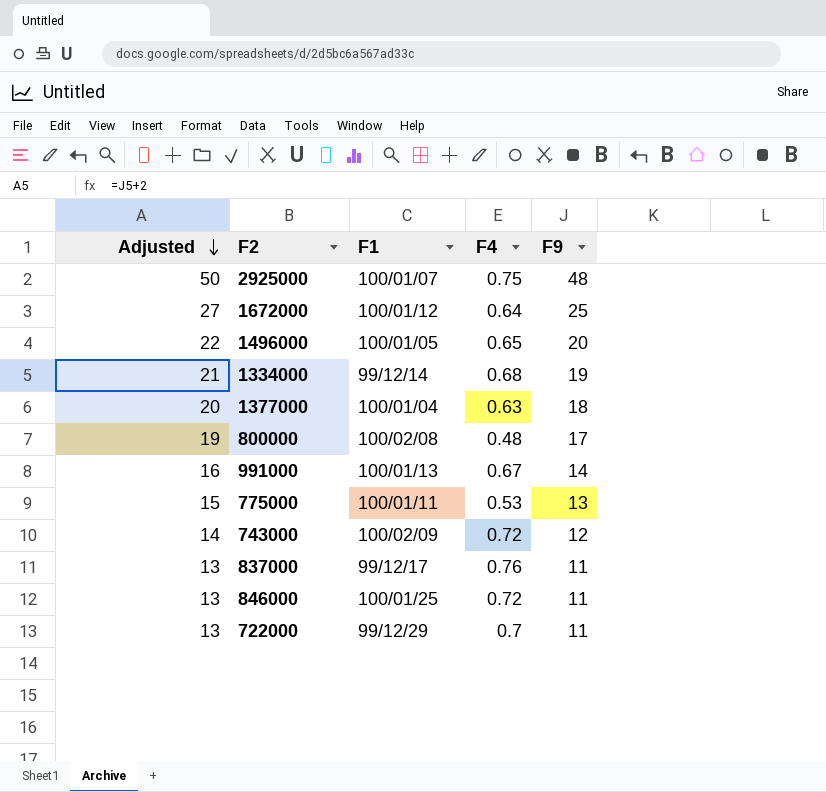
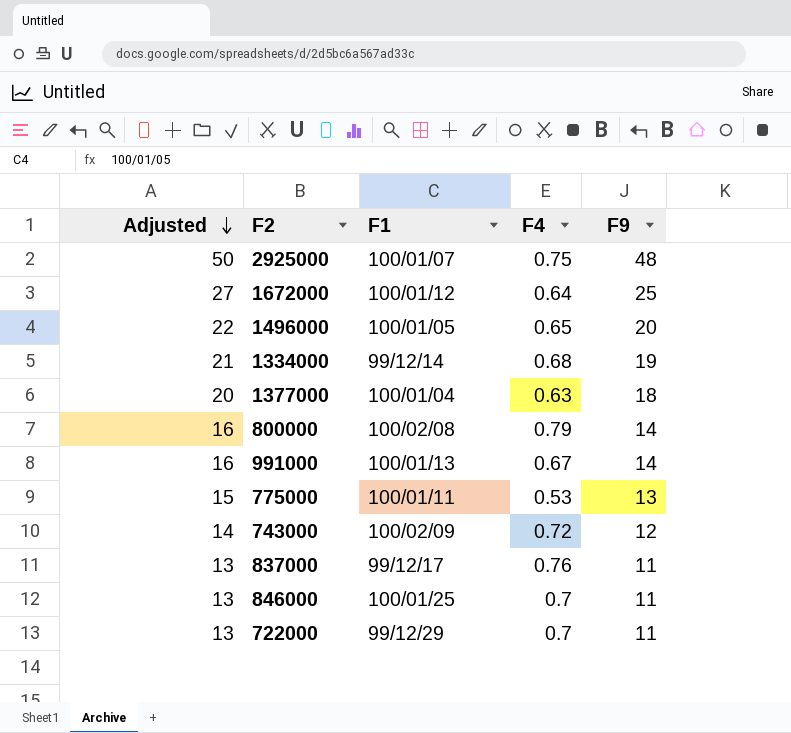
800000 | Adjusted: 19 -> 16
800000 | F4: 0.48 -> 0.79
800000 | F9: 17 -> 14
846000 | F4: 0.72 -> 0.7

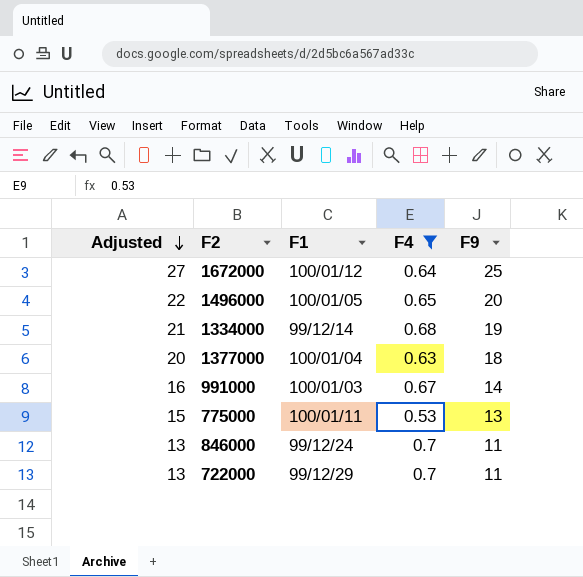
filter: none -> F4 <= 0.7
991000 | F1: 100/01/13 -> 100/01/03
846000 | F1: 100/01/25 -> 99/12/24

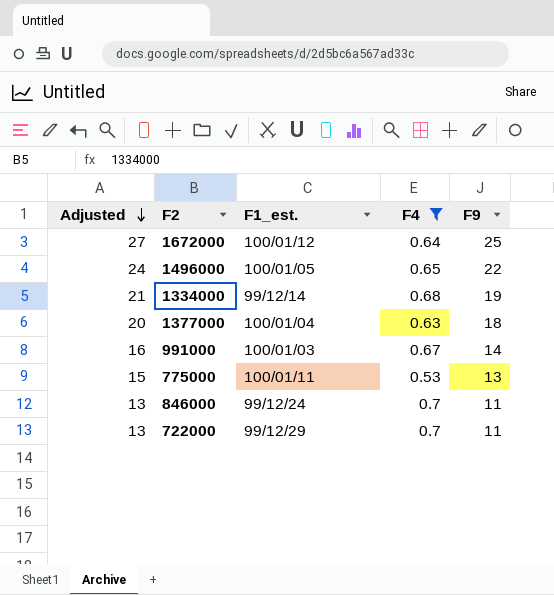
column name: F1 -> F1_est.
1496000 | Adjusted: 22 -> 24
1496000 | F9: 20 -> 22

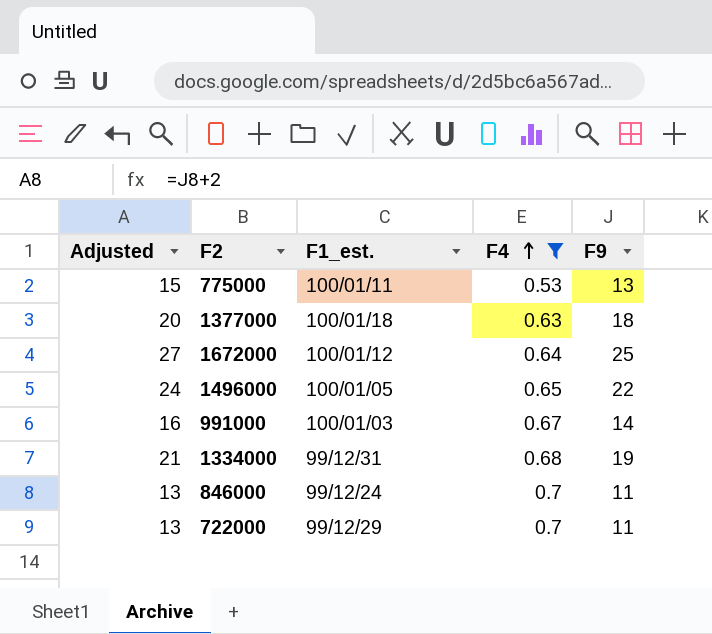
row order: Adjusted descending -> F4 ascending
1377000 | F1_est.: 100/01/04 -> 100/01/18
1334000 | F1_est.: 99/12/14 -> 99/12/31

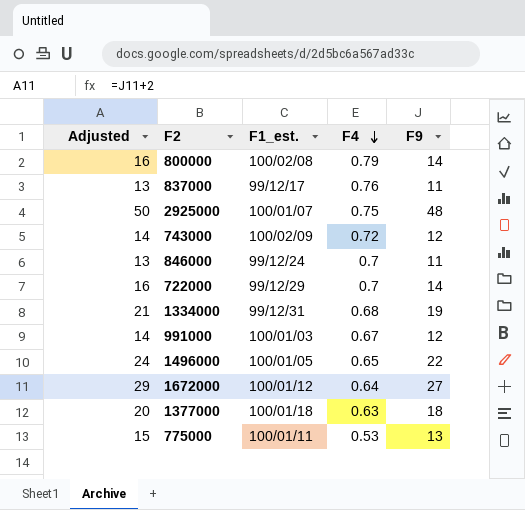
filter: F4 <= 0.7 -> none
row order: F4 ascending -> F4 descending
722000 | Adjusted: 13 -> 16
722000 | F9: 11 -> 14
991000 | Adjusted: 16 -> 14
991000 | F9: 14 -> 12
1672000 | Adjusted: 27 -> 29
1672000 | F9: 25 -> 27

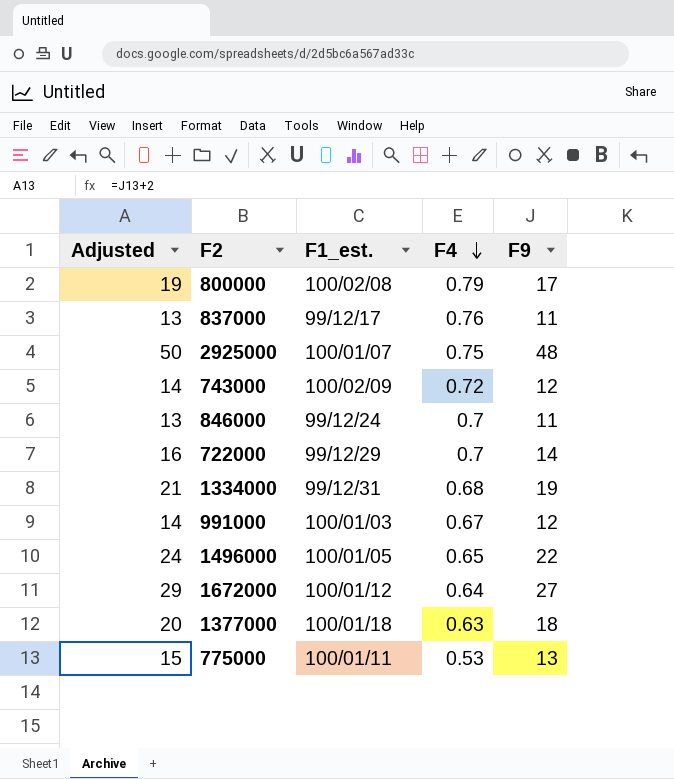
800000 | Adjusted: 16 -> 19
800000 | F9: 14 -> 17

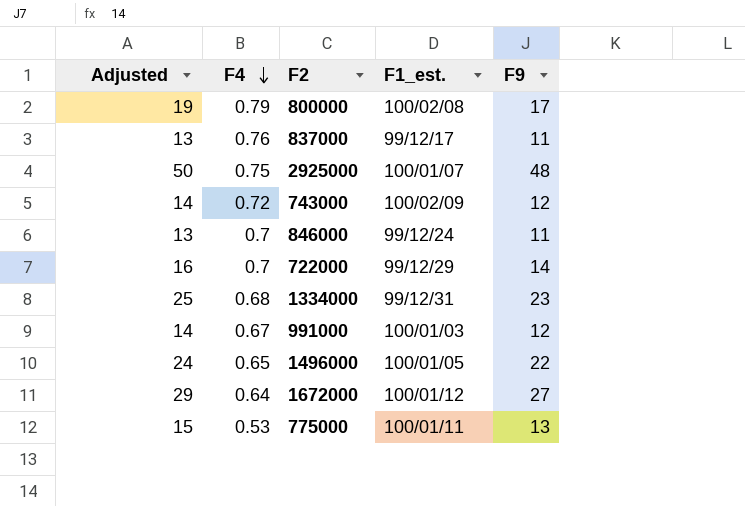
column F4 | position: 4 -> 2
row 1377000: 20 | 100/01/18 | 0.63 | 18 -> none
1334000 | Adjusted: 21 -> 25
1334000 | F9: 19 -> 23

